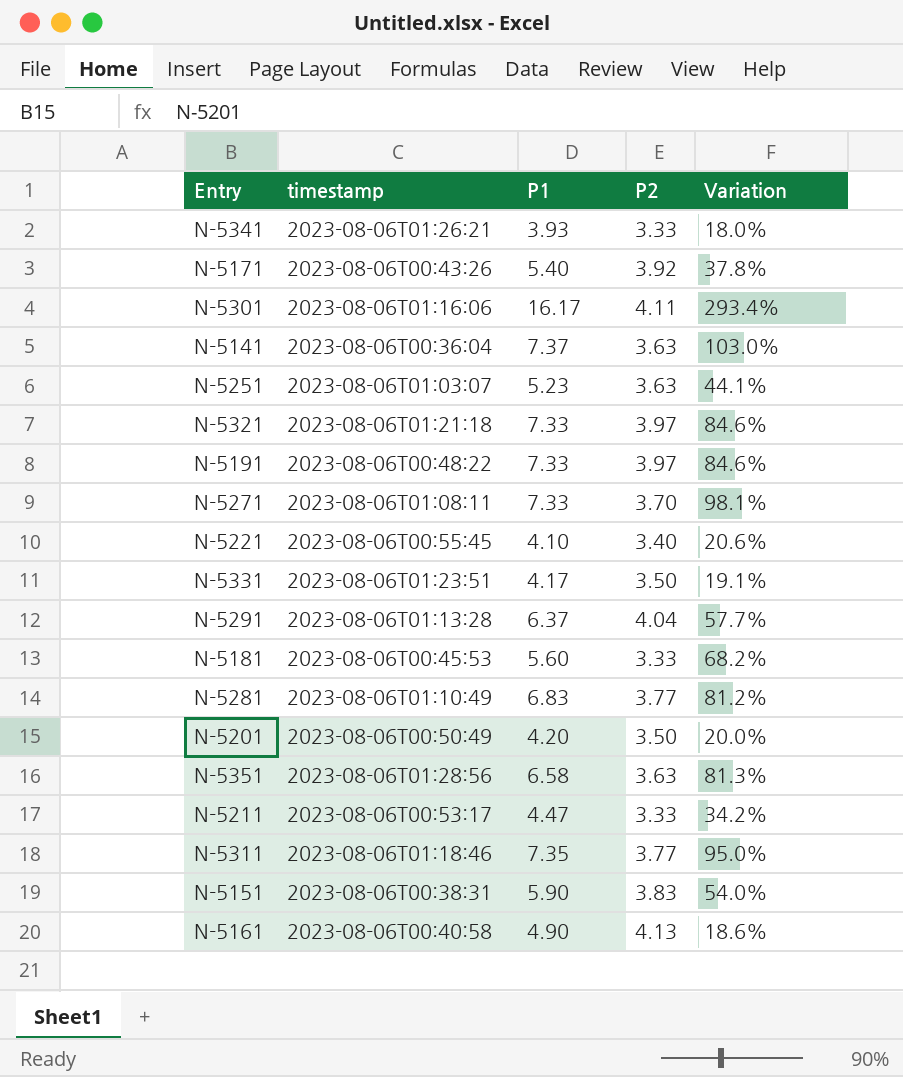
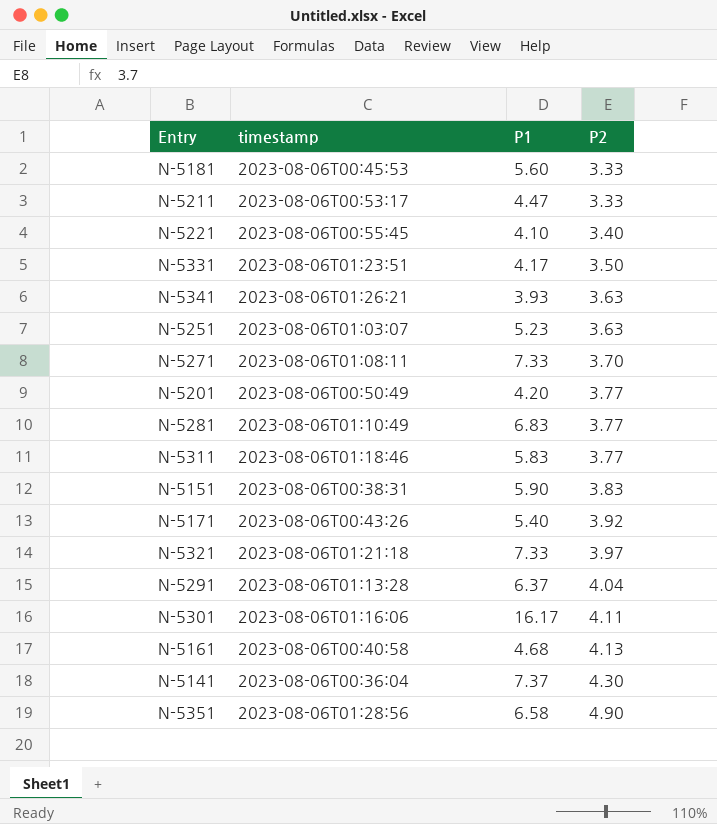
row order: none -> P2 ascending
column Variation | formula: ([P1] - [P2]) / [P2] -> none
row N-5191: 2023-08-06T00:48:22 | 7.33 | 3.97 | 84.6% -> none
N-5341 | P2: 3.33 -> 3.63
N-5201 | P2: 3.50 -> 3.77
N-5311 | P1: 7.35 -> 5.83
N-5161 | P1: 4.90 -> 4.68
N-5141 | P2: 3.63 -> 4.30
N-5351 | P2: 3.63 -> 4.90

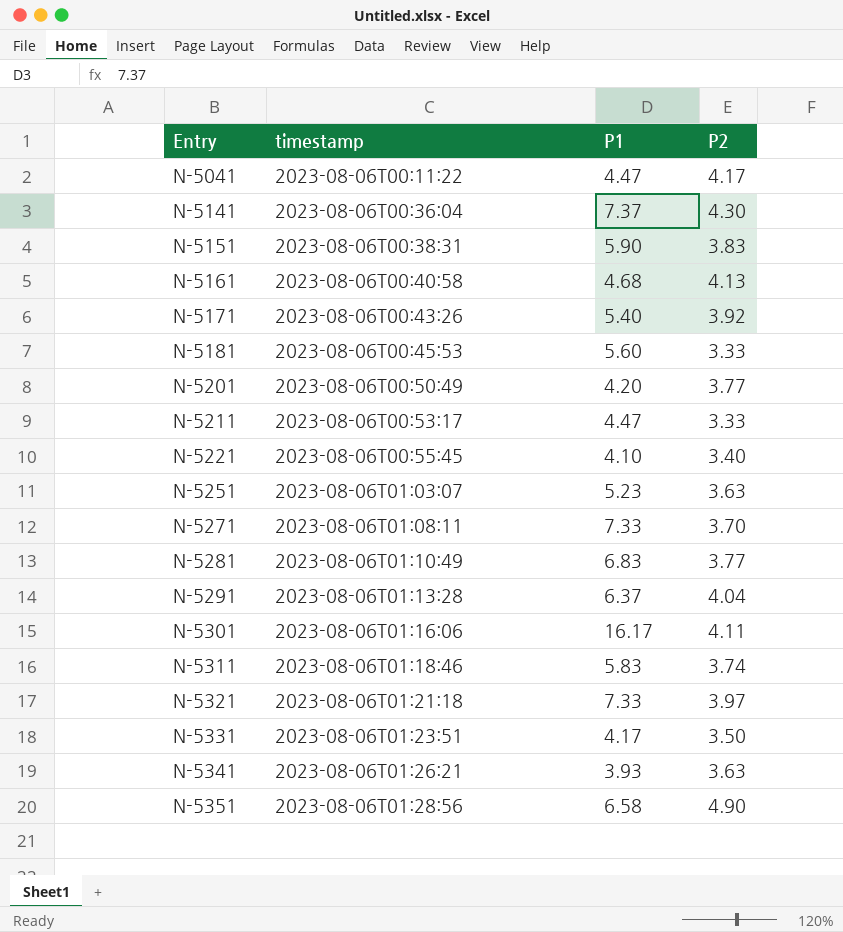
row order: P2 ascending -> Entry ascending
row N-5041: none -> 2023-08-06T00:11:22 | 4.47 | 4.17
N-5311 | P2: 3.77 -> 3.74

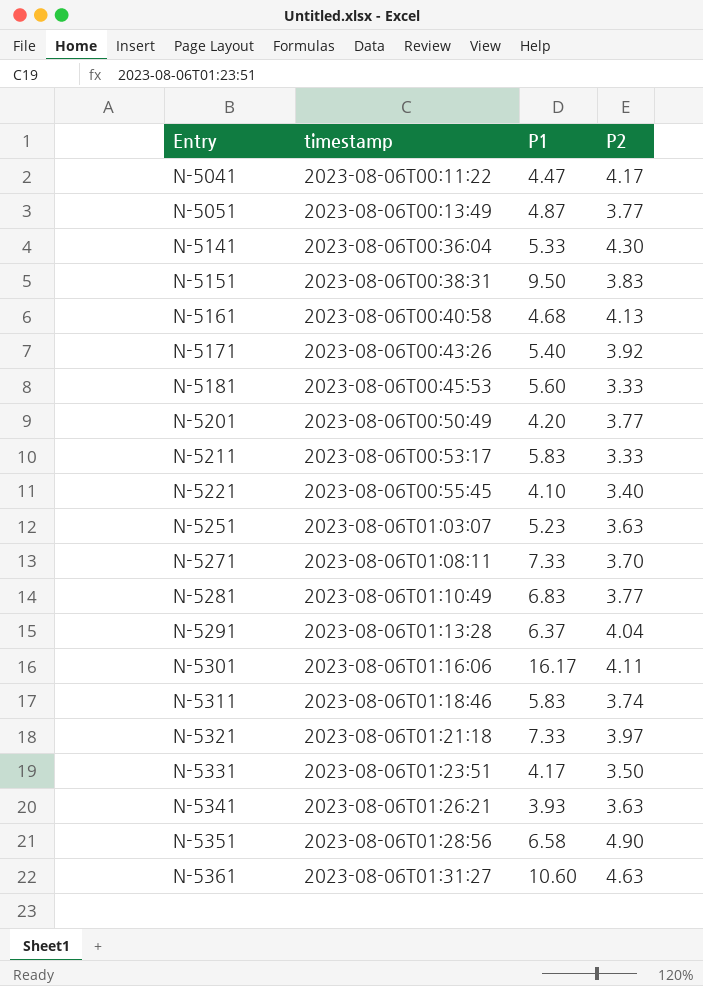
row N-5051: none -> 2023-08-06T00:13:49 | 4.87 | 3.77
N-5141 | P1: 7.37 -> 5.33
N-5151 | P1: 5.90 -> 9.50
N-5211 | P1: 4.47 -> 5.83
row N-5361: none -> 2023-08-06T01:31:27 | 10.60 | 4.63

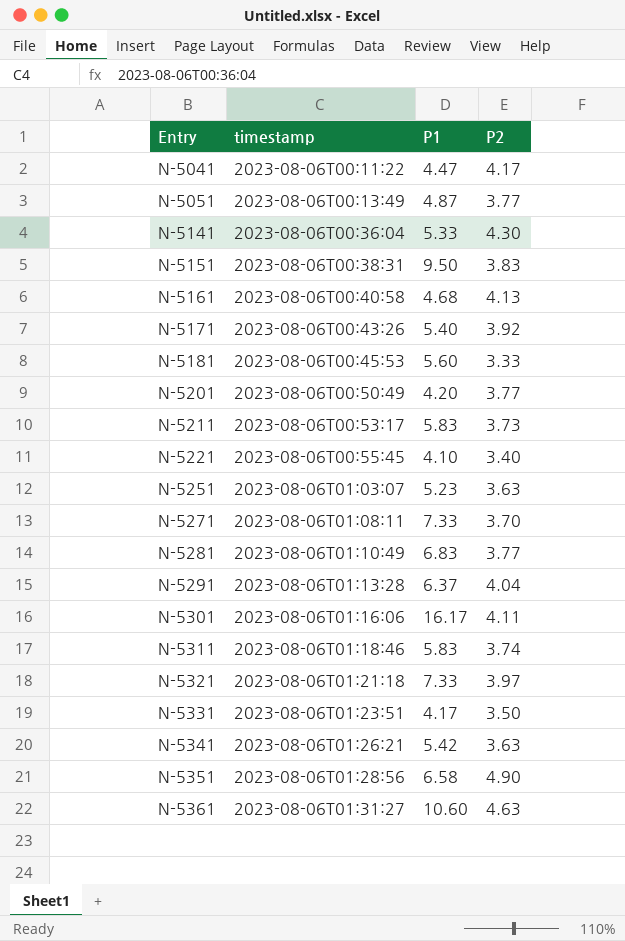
N-5211 | P2: 3.33 -> 3.73
N-5341 | P1: 3.93 -> 5.42

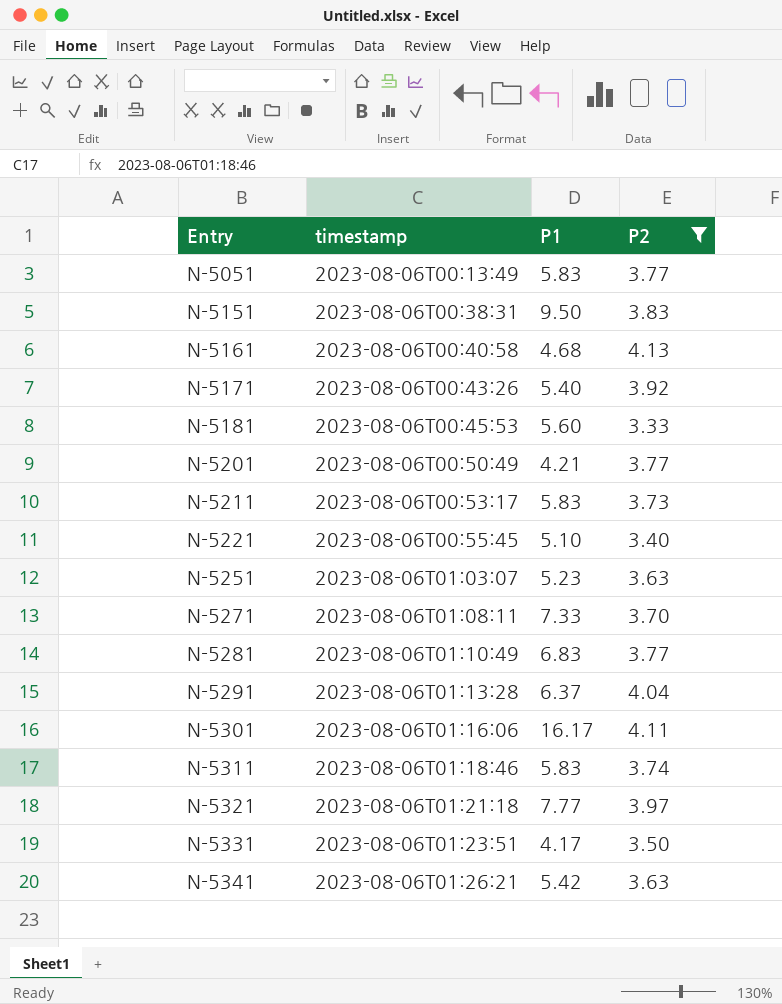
filter: none -> P2 <= 4.13
N-5051 | P1: 4.87 -> 5.83
N-5201 | P1: 4.20 -> 4.21
N-5221 | P1: 4.10 -> 5.10
N-5321 | P1: 7.33 -> 7.77

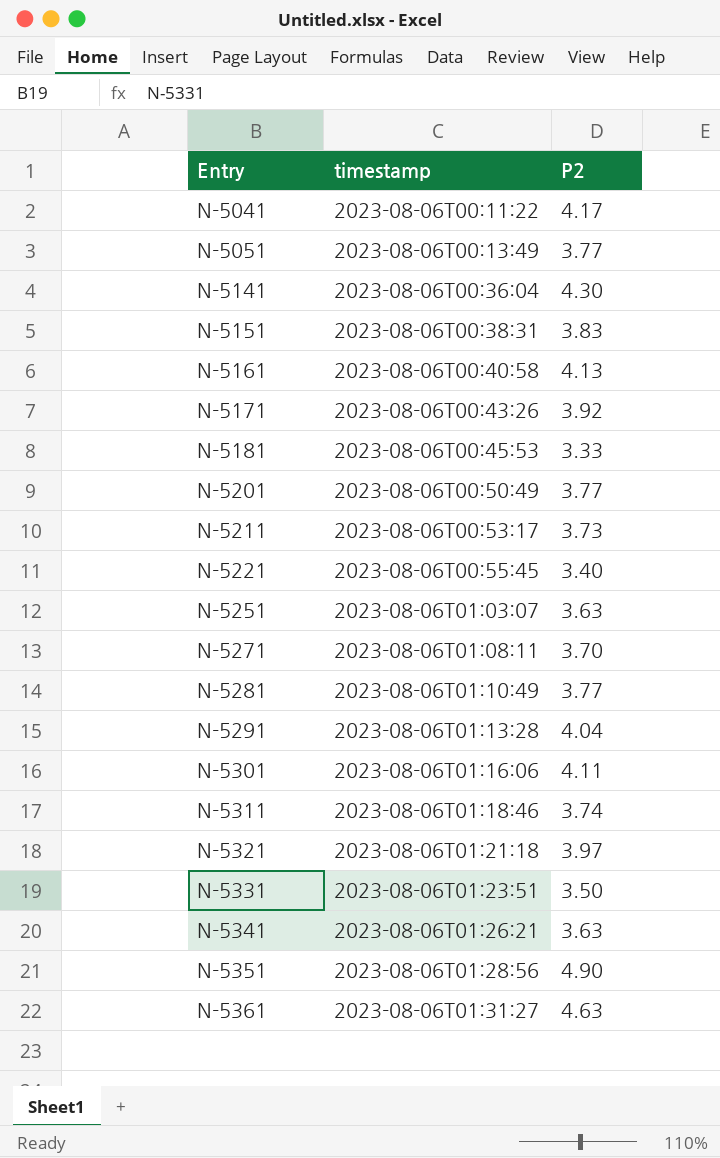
filter: P2 <= 4.13 -> none
column P1 | position: 3 -> none

